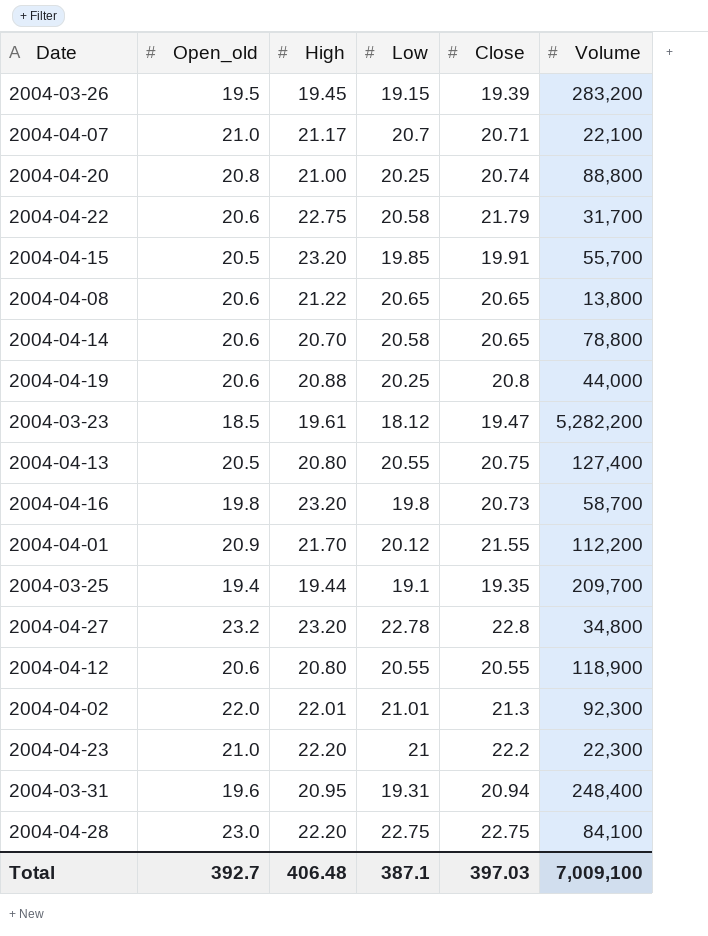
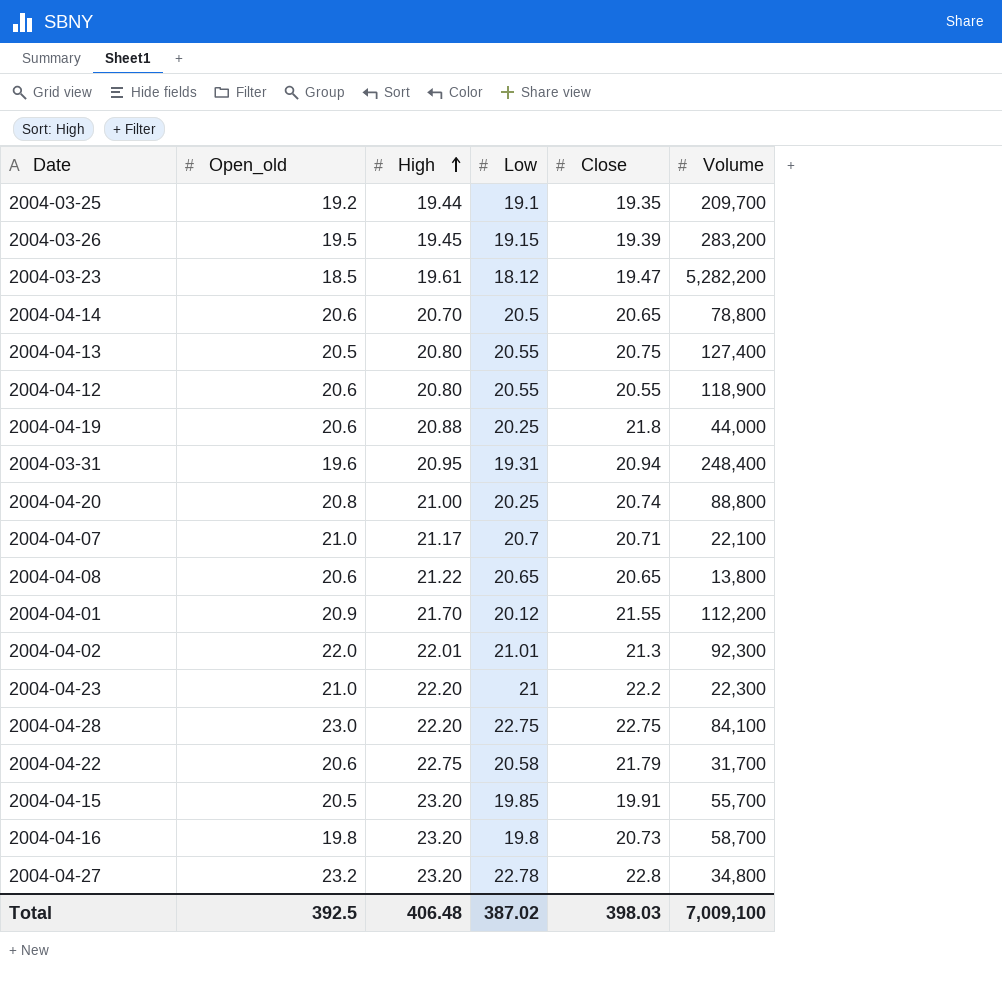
row order: none -> High ascending
2004-03-25 | Open_old: 19.4 -> 19.2
2004-04-14 | Low: 20.58 -> 20.5
2004-04-19 | Close: 20.8 -> 21.8
Total | Open_old: 392.7 -> 392.5
Total | Low: 387.1 -> 387.02
Total | Close: 397.03 -> 398.03

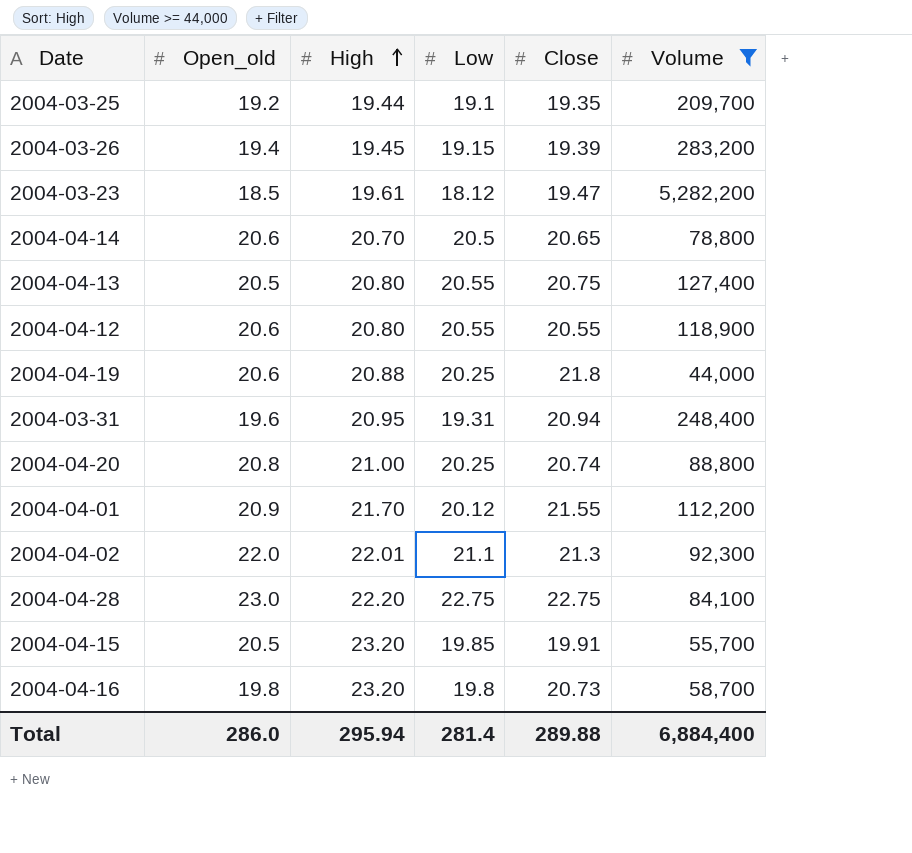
filter: none -> Volume >= 44,000
2004-03-26 | Open_old: 19.5 -> 19.4
2004-04-02 | Low: 21.01 -> 21.1
Total | Open_old: 392.5 -> 286.0
Total | High: 406.48 -> 295.94
Total | Low: 387.02 -> 281.4
Total | Close: 398.03 -> 289.88
Total | Volume: 7,009,100 -> 6,884,400

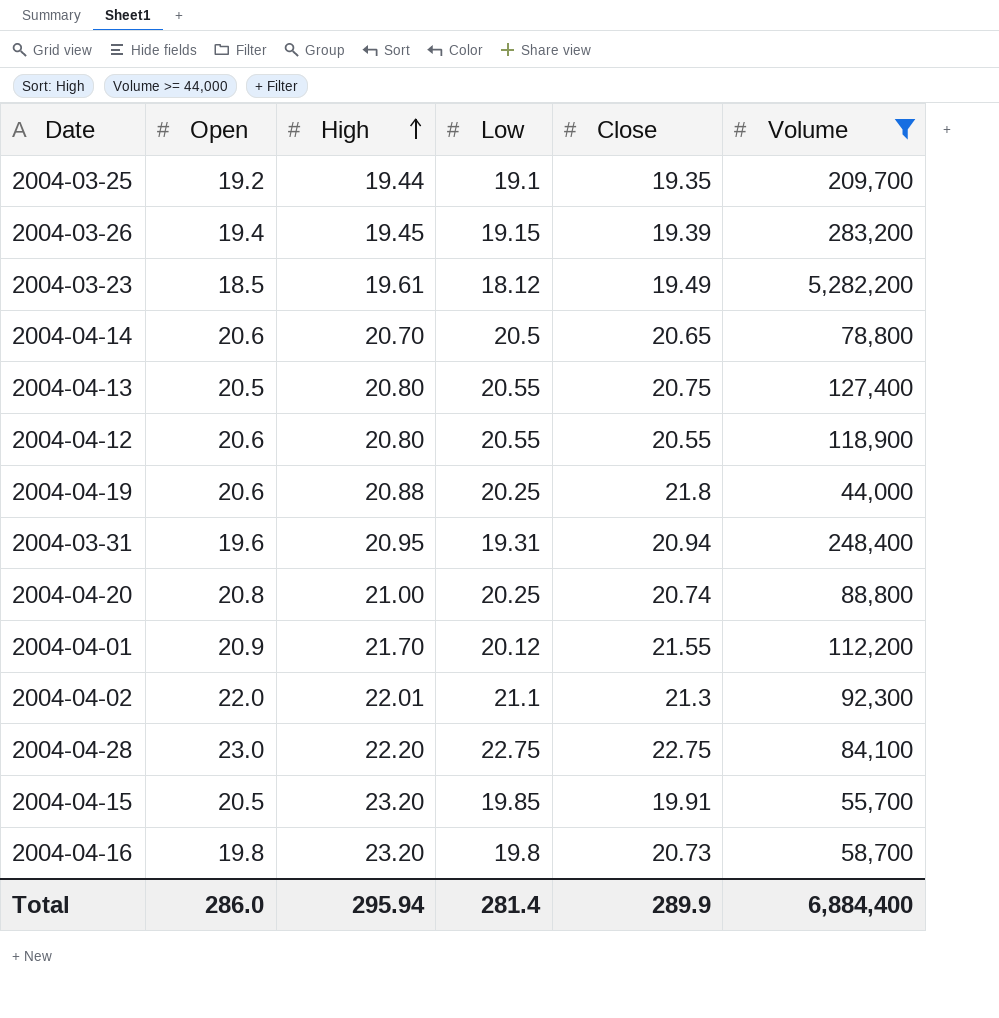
column name: Open_old -> Open
2004-03-23 | Close: 19.47 -> 19.49
Total | Close: 289.88 -> 289.9

